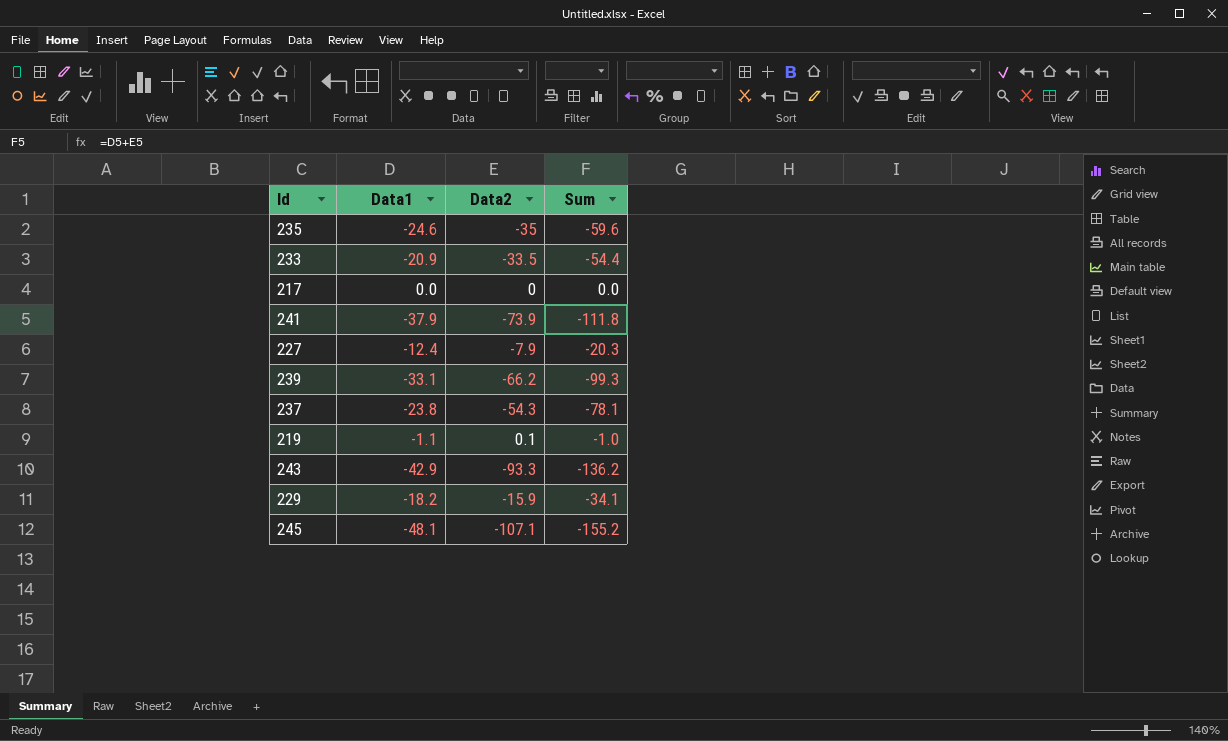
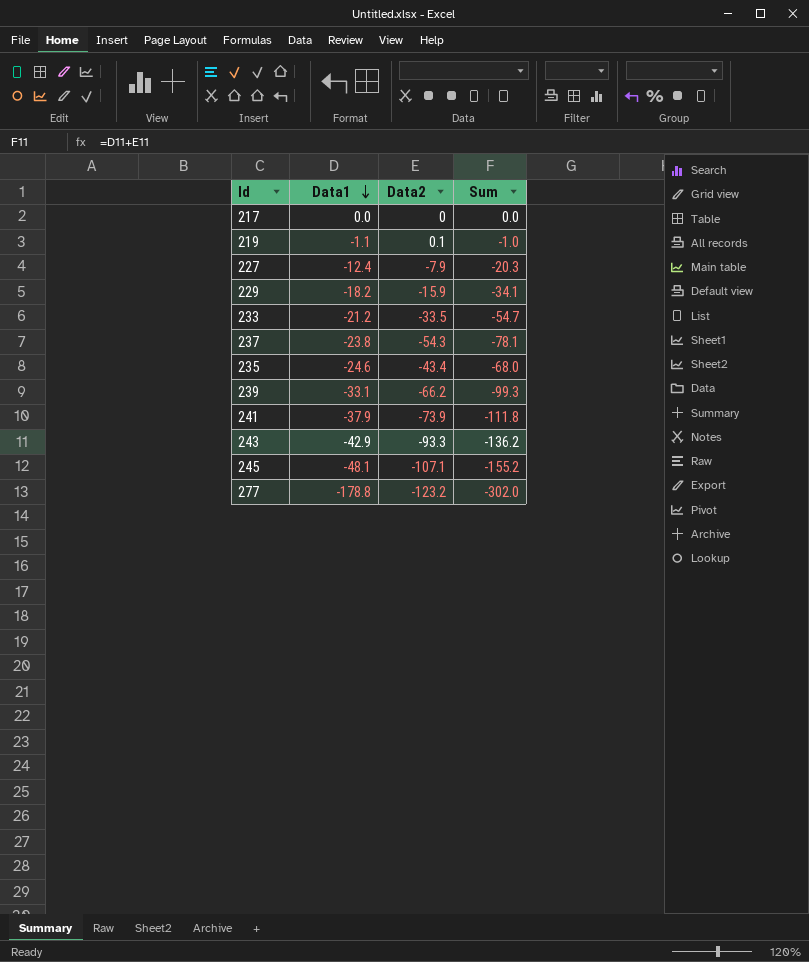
row order: none -> Data1 descending
233 | Data1: -20.9 -> -21.2
233 | Sum: -54.4 -> -54.7
235 | Data2: -35 -> -43.4
235 | Sum: -59.6 -> -68.0
row 277: none -> -178.8 | -123.2 | -302.0

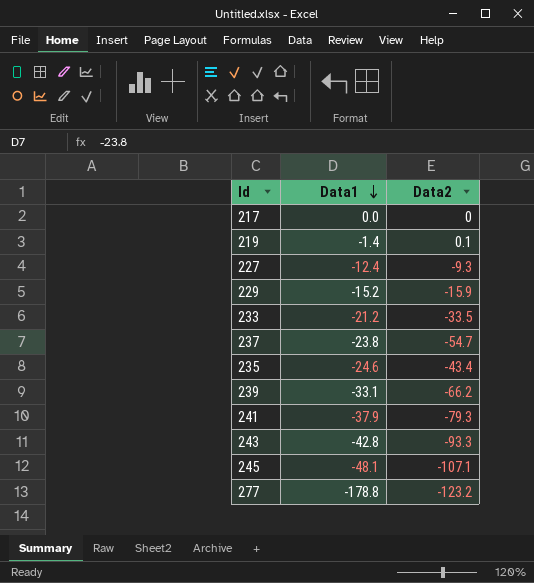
column Sum | formula: [Data1] + [Data2] -> none
219 | Data1: -1.1 -> -1.4
227 | Data2: -7.9 -> -9.3
229 | Data1: -18.2 -> -15.2
237 | Data2: -54.3 -> -54.7
241 | Data2: -73.9 -> -79.3
243 | Data1: -42.9 -> -42.8

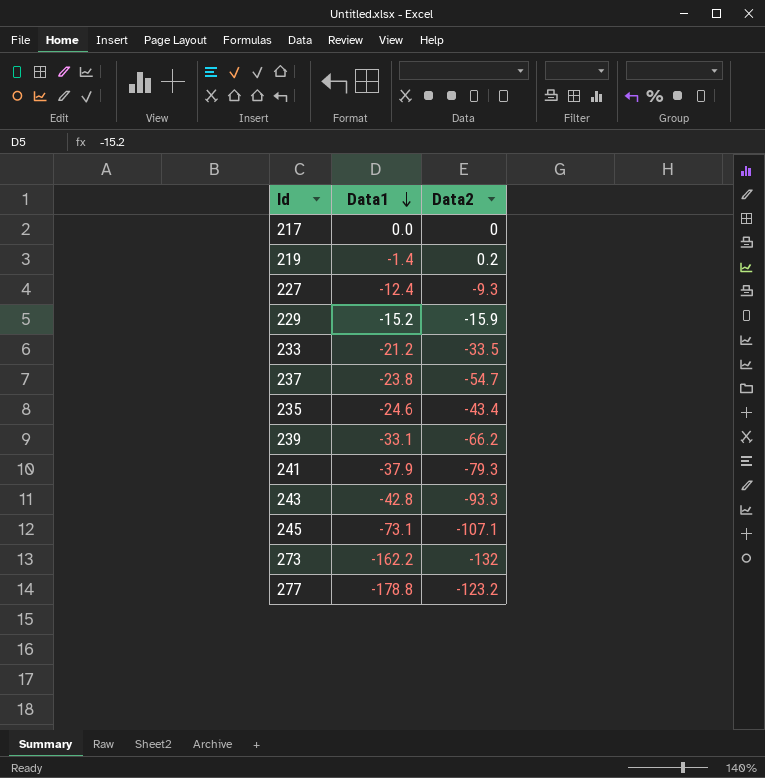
219 | Data2: 0.1 -> 0.2
245 | Data1: -48.1 -> -73.1
row 273: none -> -162.2 | -132

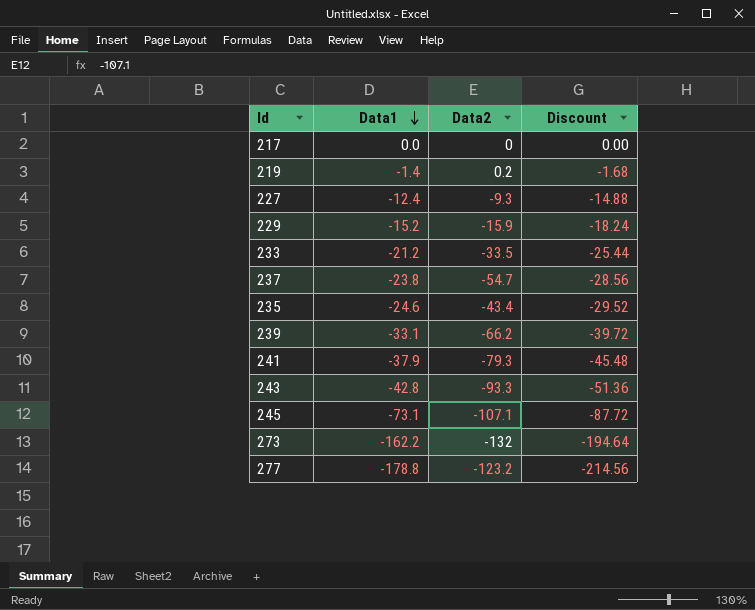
column Discount | formula: none -> [Data1] * 1.2

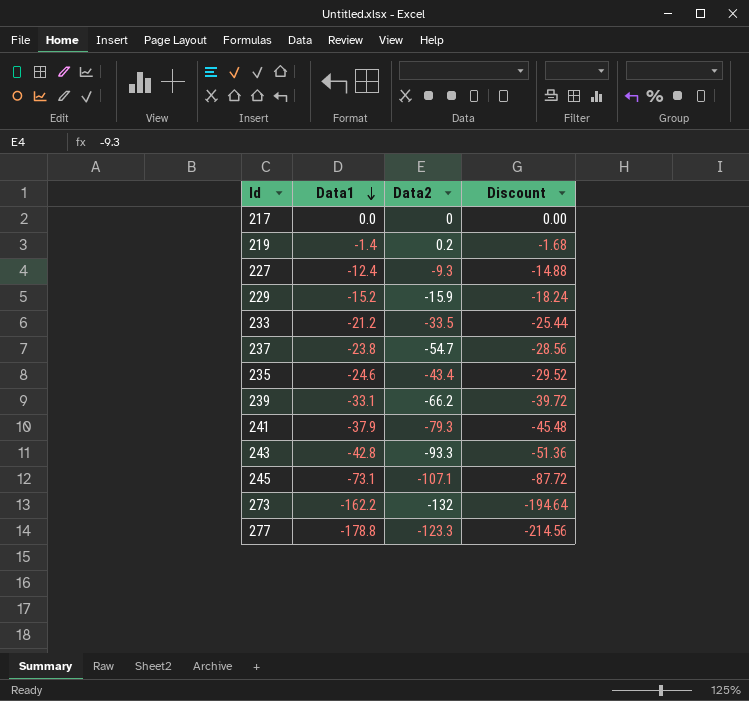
277 | Data2: -123.2 -> -123.3

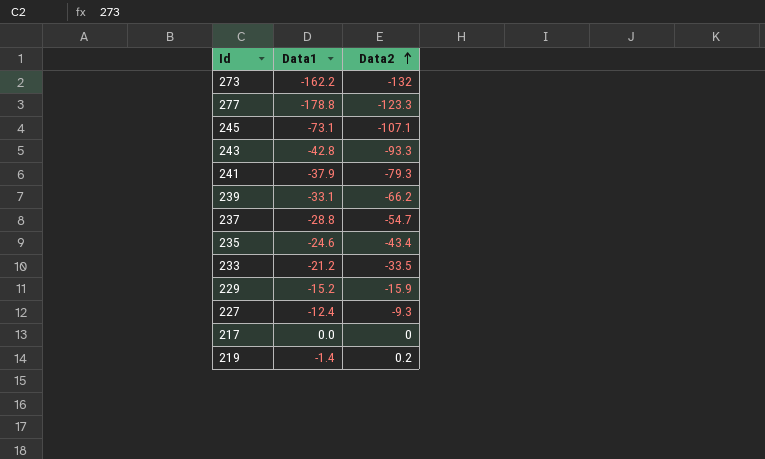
row order: Data1 descending -> Data2 ascending
column Discount | formula: [Data1] * 1.2 -> none
237 | Data1: -23.8 -> -28.8

